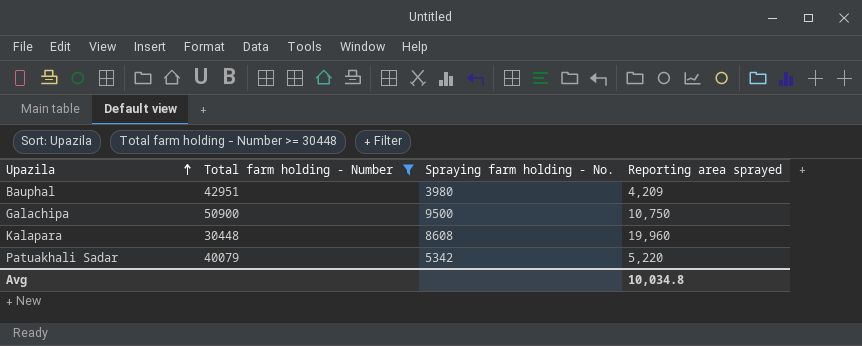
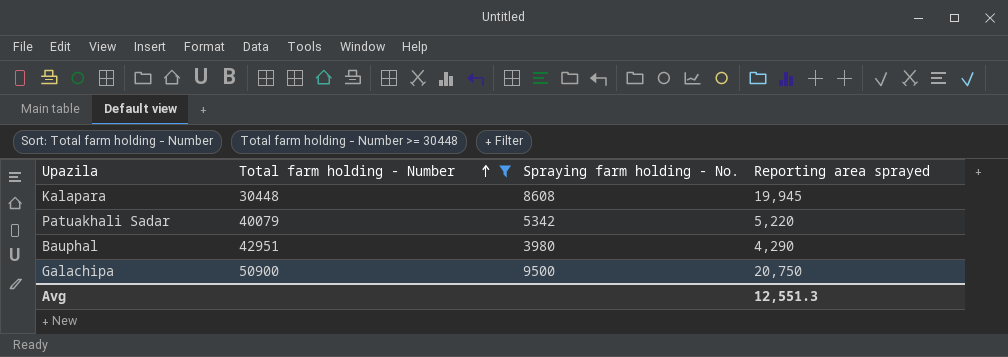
row order: Upazila ascending -> Total farm holding - Number ascending
Kalapara | Reporting area sprayed: 19,960 -> 19,945
Bauphal | Reporting area sprayed: 4,209 -> 4,290
Galachipa | Reporting area sprayed: 10,750 -> 20,750
Avg | Reporting area sprayed: 10,034.8 -> 12,551.3

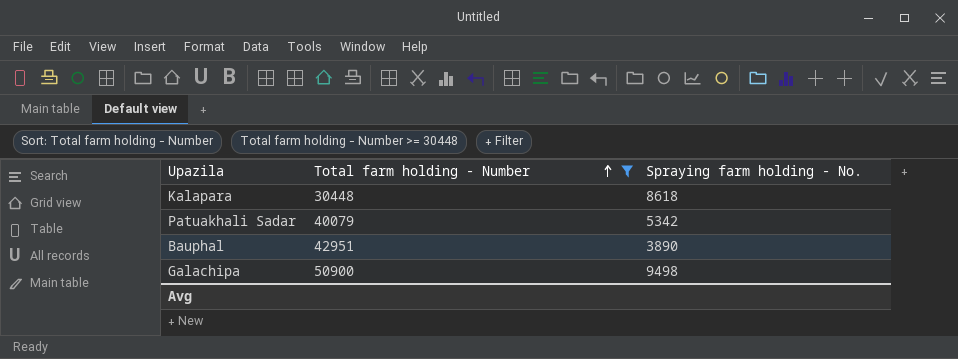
column Reporting area sprayed | position: 4 -> none
Kalapara | Spraying farm holding - No.: 8608 -> 8618
Bauphal | Spraying farm holding - No.: 3980 -> 3890
Galachipa | Spraying farm holding - No.: 9500 -> 9498

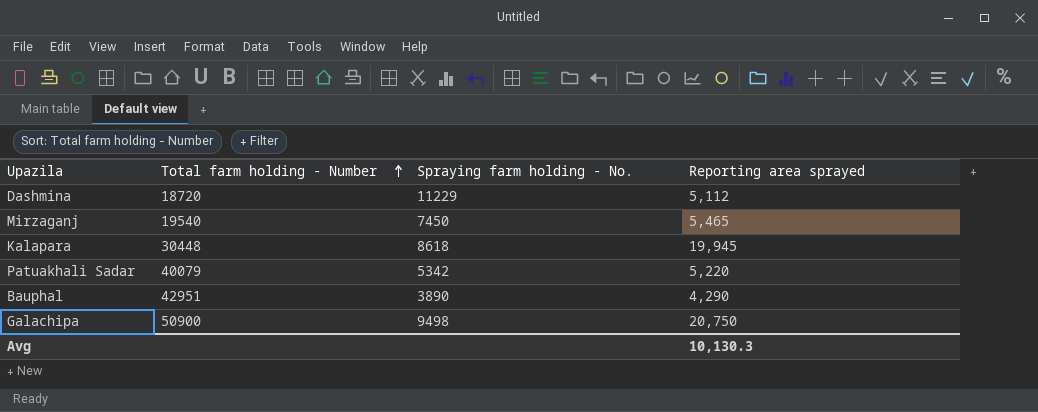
filter: Total farm holding - Number >= 30448 -> none
column Reporting area sprayed | position: none -> 4

